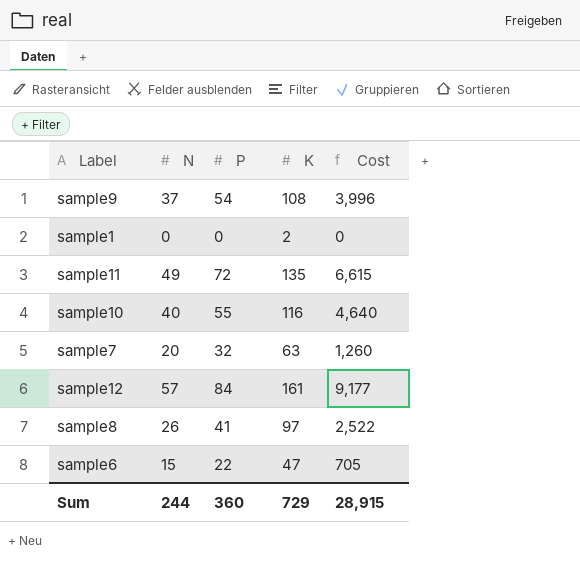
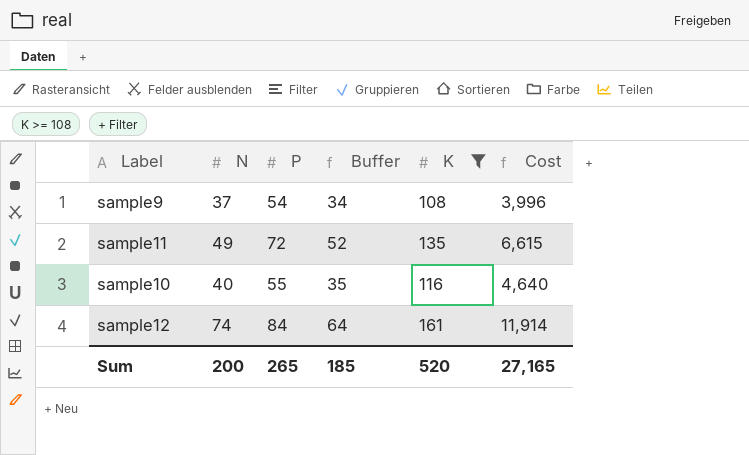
filter: none -> K >= 108
column Buffer | formula: none -> [P] - 20
sample12 | N: 57 -> 74
sample12 | Cost: 9,177 -> 11,914
Sum | N: 244 -> 200
Sum | P: 360 -> 265
Sum | K: 729 -> 520
Sum | Cost: 28,915 -> 27,165

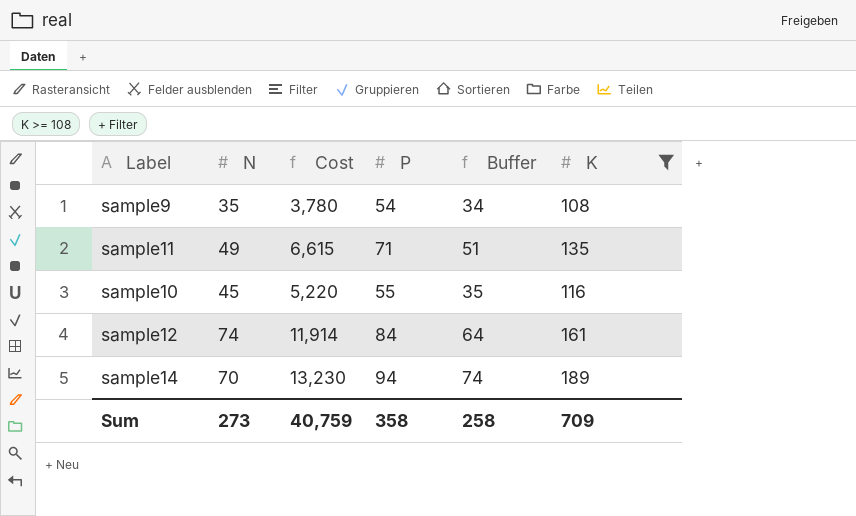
column Cost | position: 6 -> 3
sample9 | N: 37 -> 35
sample9 | Cost: 3,996 -> 3,780
sample11 | P: 72 -> 71
sample11 | Buffer: 52 -> 51
sample10 | N: 40 -> 45
sample10 | Cost: 4,640 -> 5,220
row sample14: none -> 70 | 13,230 | 94 | 74 | 189
Sum | N: 200 -> 273
Sum | Cost: 27,165 -> 40,759
Sum | P: 265 -> 358
Sum | Buffer: 185 -> 258
Sum | K: 520 -> 709

